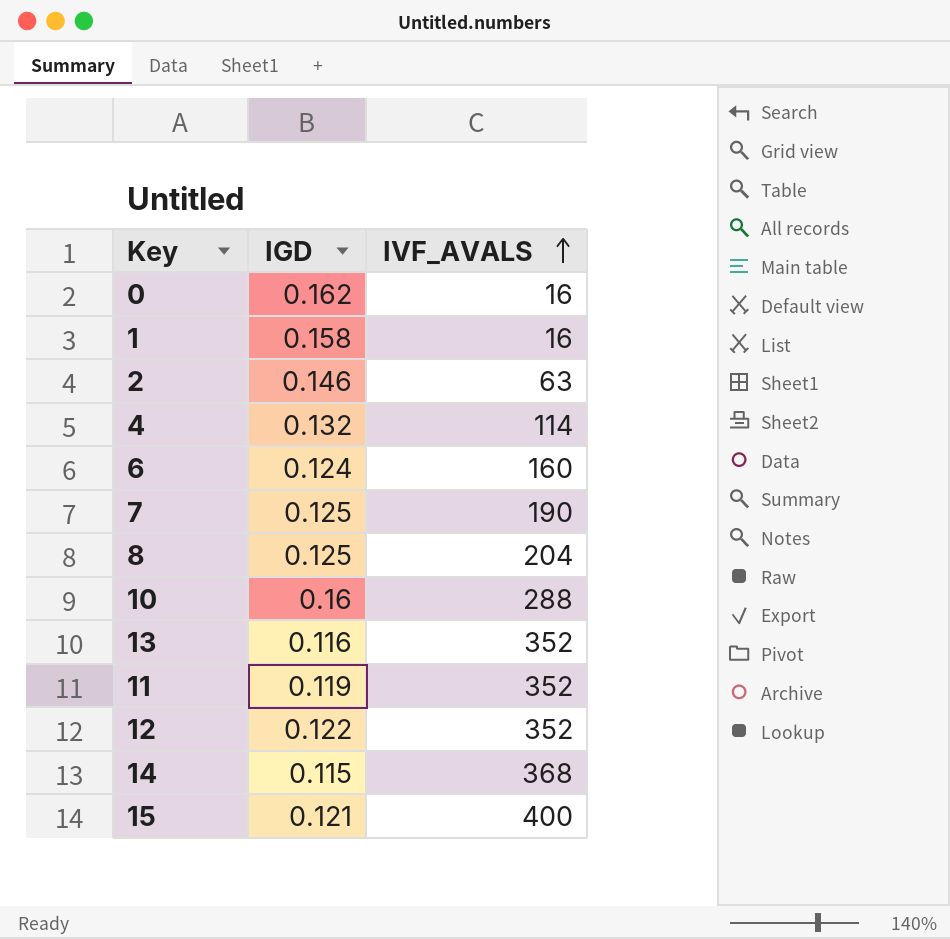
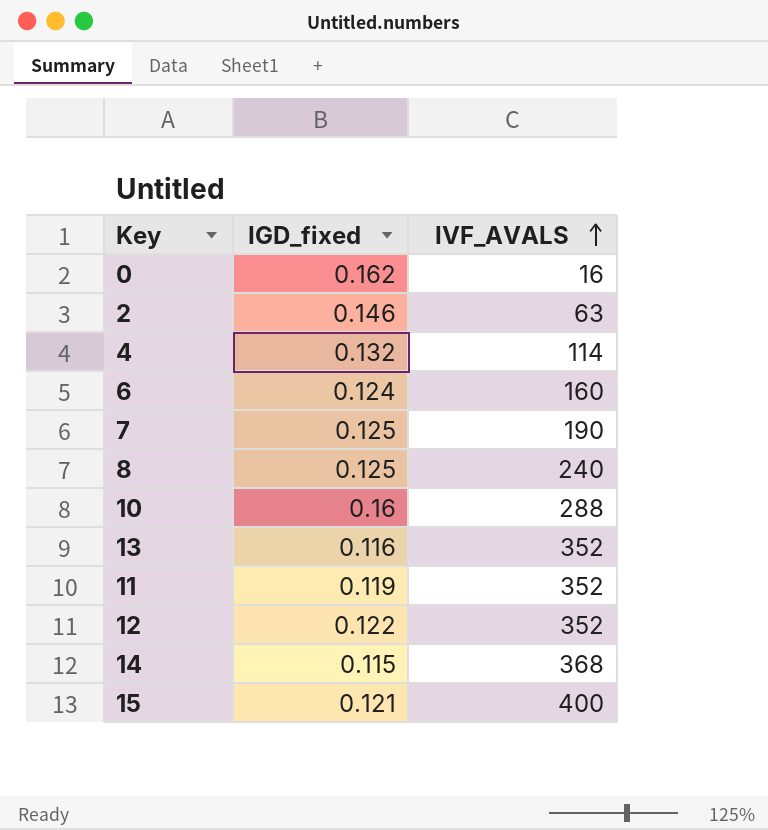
column name: IGD -> IGD_fixed
row 1: 0.158 | 16 -> none
8 | IVF_AVALS: 204 -> 240

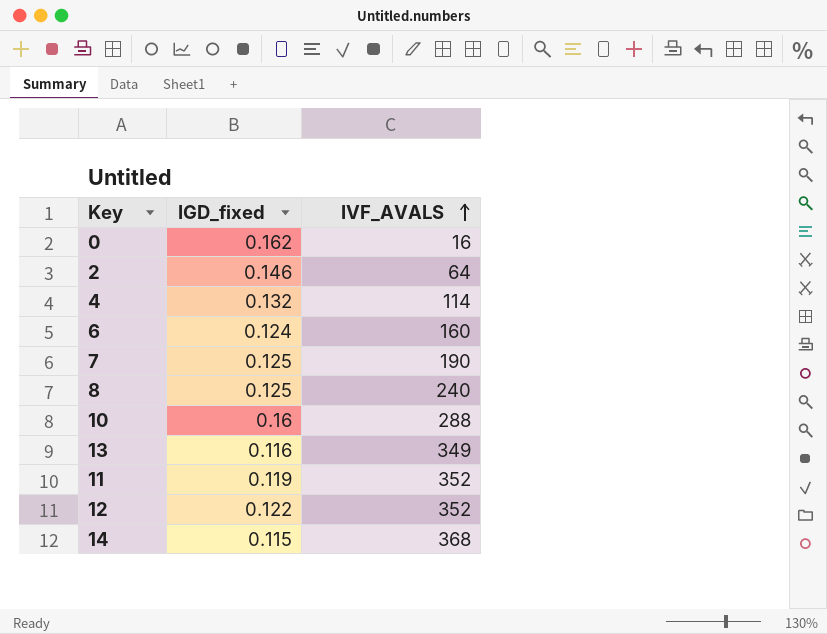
row 15: 0.121 | 400 -> none
2 | IVF_AVALS: 63 -> 64
13 | IVF_AVALS: 352 -> 349

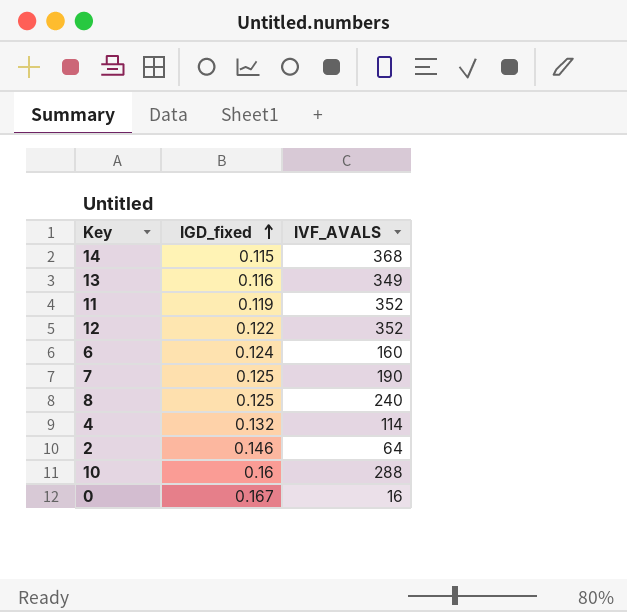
row order: IVF_AVALS ascending -> IGD_fixed ascending
0 | IGD_fixed: 0.162 -> 0.167

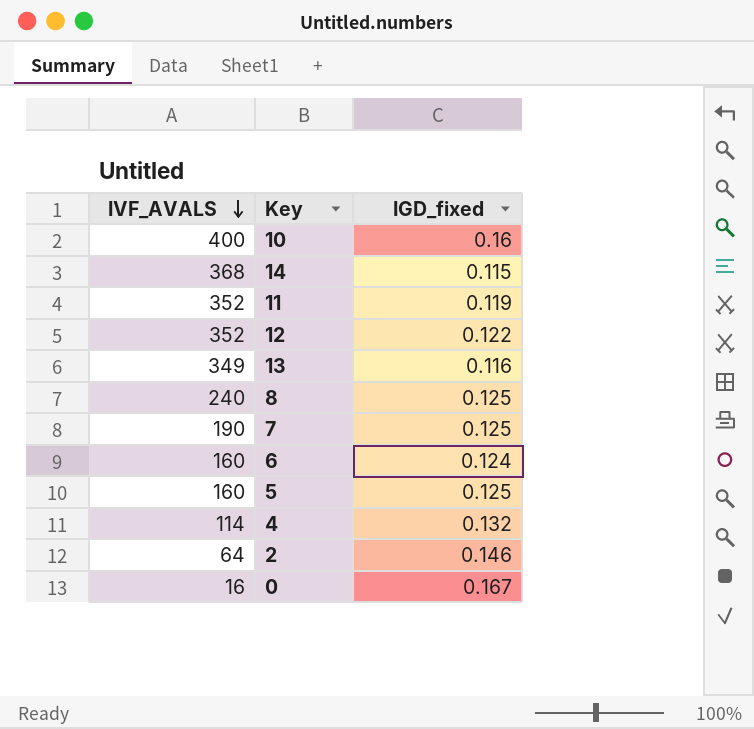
row order: IGD_fixed ascending -> IVF_AVALS descending
column IVF_AVALS | position: 3 -> 1
10 | IVF_AVALS: 288 -> 400
row 5: none -> 160 | 0.125

